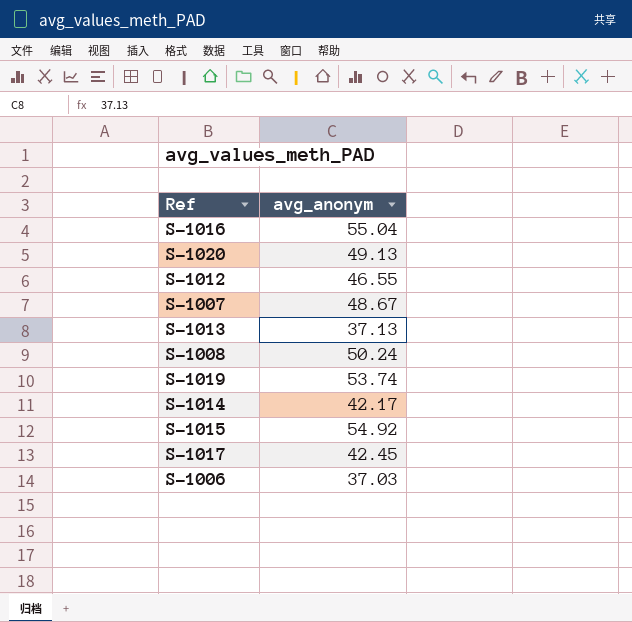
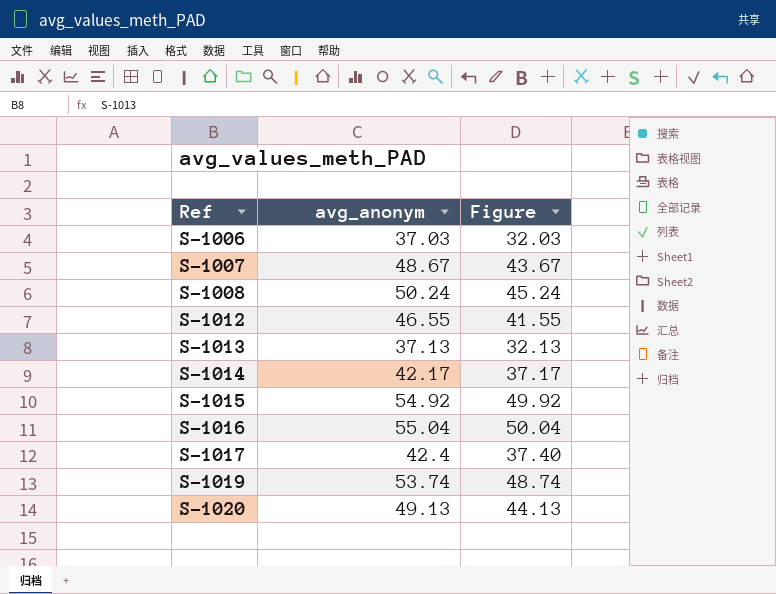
row order: none -> Ref ascending
column Figure | formula: none -> [avg_anonym] - 5
S-1017 | avg_anonym: 42.45 -> 42.4

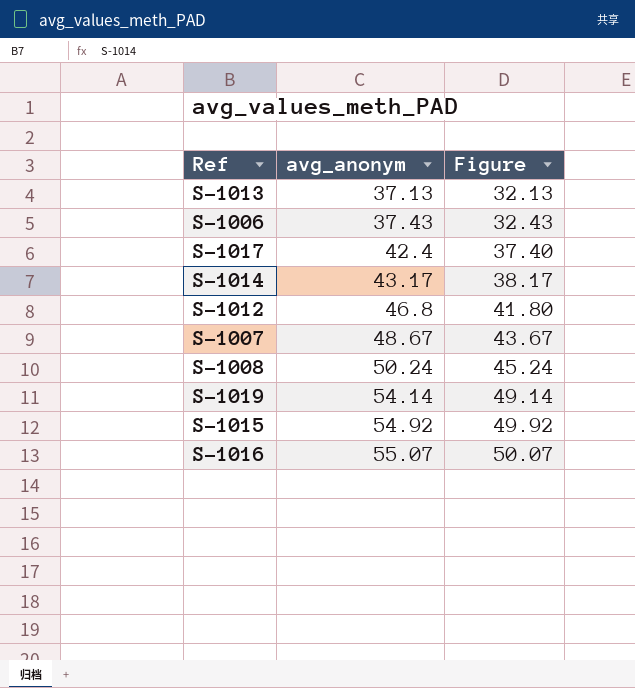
row order: Ref ascending -> avg_anonym ascending
row S-1020: 49.13 | 44.13 -> none
S-1006 | avg_anonym: 37.03 -> 37.43
S-1006 | Figure: 32.03 -> 32.43
S-1014 | avg_anonym: 42.17 -> 43.17
S-1014 | Figure: 37.17 -> 38.17
S-1012 | avg_anonym: 46.55 -> 46.8
S-1012 | Figure: 41.55 -> 41.80
S-1019 | avg_anonym: 53.74 -> 54.14
S-1019 | Figure: 48.74 -> 49.14
S-1016 | avg_anonym: 55.04 -> 55.07
S-1016 | Figure: 50.04 -> 50.07

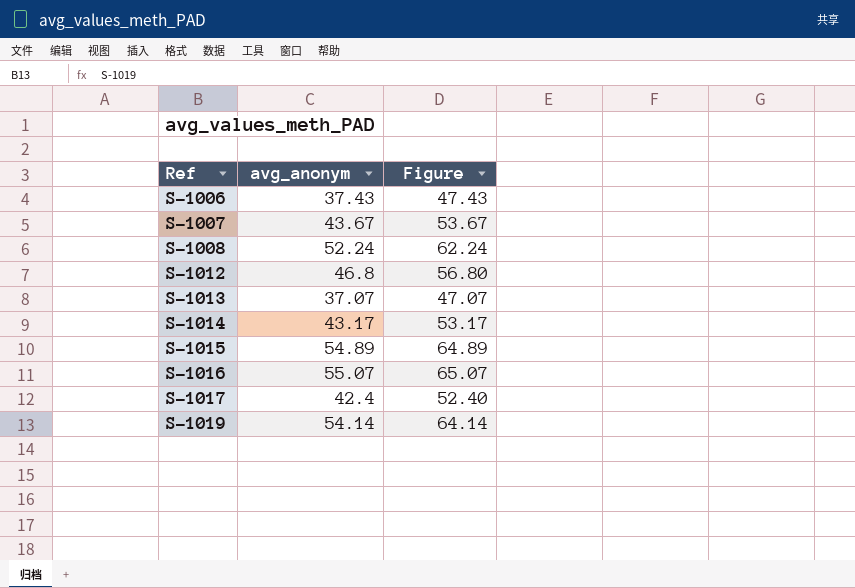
row order: avg_anonym ascending -> Ref ascending
column Figure | formula: [avg_anonym] - 5 -> [avg_anonym] + 10
S-1007 | avg_anonym: 48.67 -> 43.67
S-1008 | avg_anonym: 50.24 -> 52.24
S-1013 | avg_anonym: 37.13 -> 37.07
S-1015 | avg_anonym: 54.92 -> 54.89

